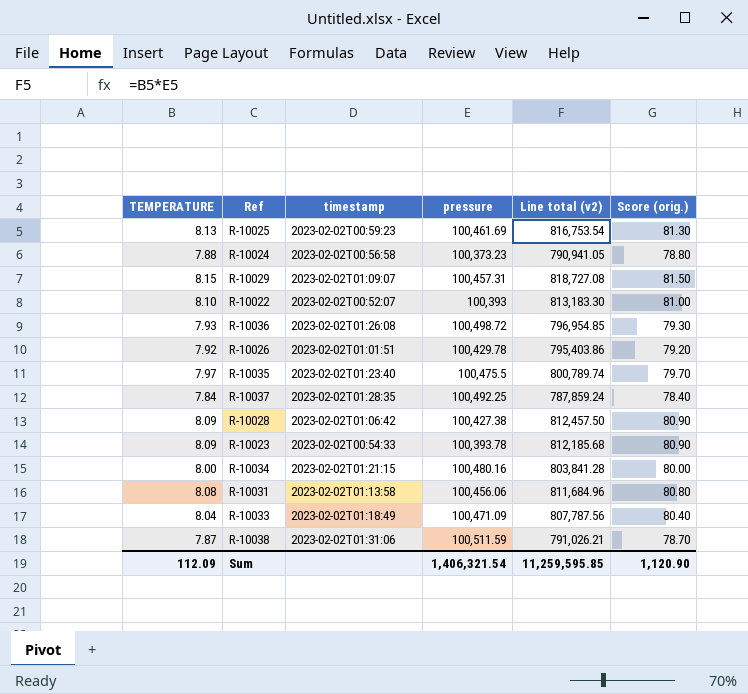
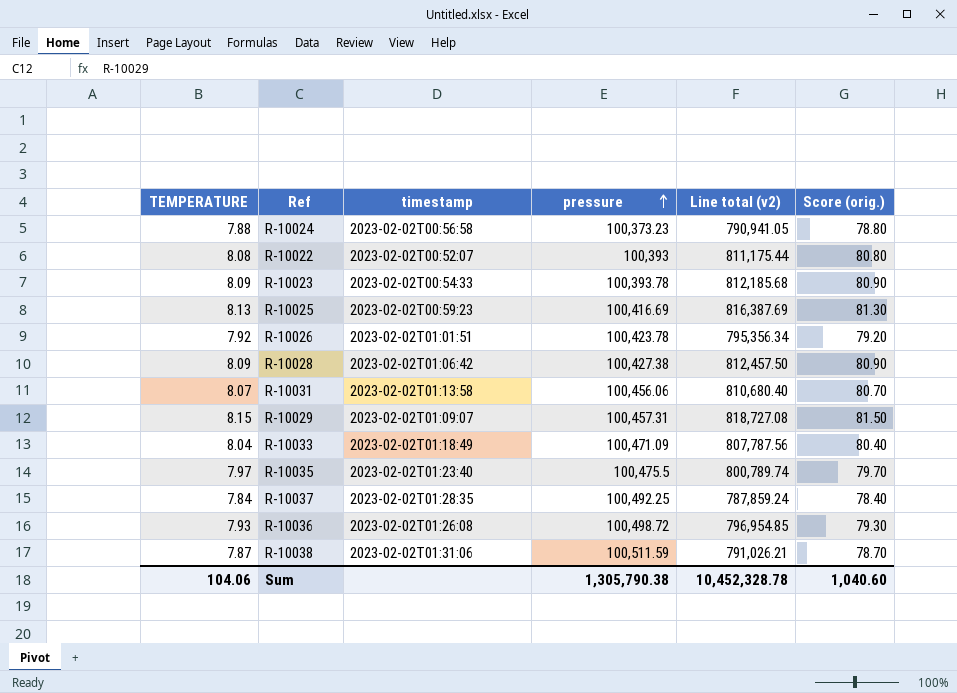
row order: none -> pressure ascending
row R-10034: 8.00 | 2023-02-02T01:21:15 | 100,480.16 | 803,841.28 | 80.00 -> none
R-10022 | TEMPERATURE: 8.10 -> 8.08
R-10022 | Line total (v2): 813,183.30 -> 811,175.44
R-10022 | Score (orig.): 81.00 -> 80.80
R-10025 | pressure: 100,461.69 -> 100,416.69
R-10025 | Line total (v2): 816,753.54 -> 816,387.69
R-10026 | pressure: 100,429.78 -> 100,423.78
R-10026 | Line total (v2): 795,403.86 -> 795,356.34
R-10031 | TEMPERATURE: 8.08 -> 8.07
R-10031 | Line total (v2): 811,684.96 -> 810,680.40
R-10031 | Score (orig.): 80.80 -> 80.70
Sum | TEMPERATURE: 112.09 -> 104.06
Sum | pressure: 1,406,321.54 -> 1,305,790.38
Sum | Line total (v2): 11,259,595.85 -> 10,452,328.78
Sum | Score (orig.): 1,120.90 -> 1,040.60

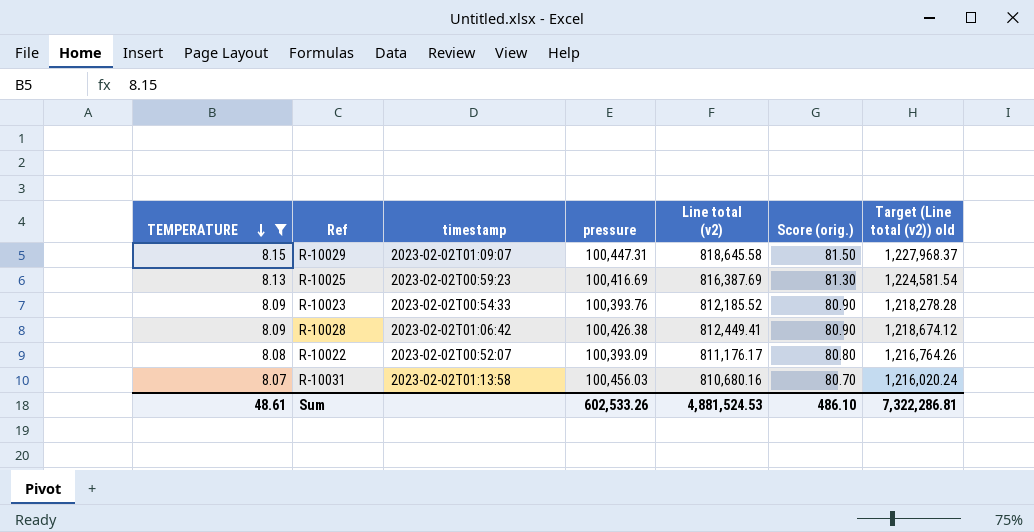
filter: none -> TEMPERATURE >= 8.07
row order: pressure ascending -> TEMPERATURE descending
column Target (Line total (v2)) old | formula: none -> [Line total (v2)] * 1.5
R-10029 | pressure: 100,457.31 -> 100,447.31
R-10029 | Line total (v2): 818,727.08 -> 818,645.58
R-10023 | pressure: 100,393.78 -> 100,393.76
R-10023 | Line total (v2): 812,185.68 -> 812,185.52
R-10028 | pressure: 100,427.38 -> 100,426.38
R-10028 | Line total (v2): 812,457.50 -> 812,449.41
R-10022 | pressure: 100,393 -> 100,393.09
R-10022 | Line total (v2): 811,175.44 -> 811,176.17
R-10031 | pressure: 100,456.06 -> 100,456.03
R-10031 | Line total (v2): 810,680.40 -> 810,680.16
Sum | TEMPERATURE: 104.06 -> 48.61
Sum | pressure: 1,305,790.38 -> 602,533.26
Sum | Line total (v2): 10,452,328.78 -> 4,881,524.53
Sum | Score (orig.): 1,040.60 -> 486.10

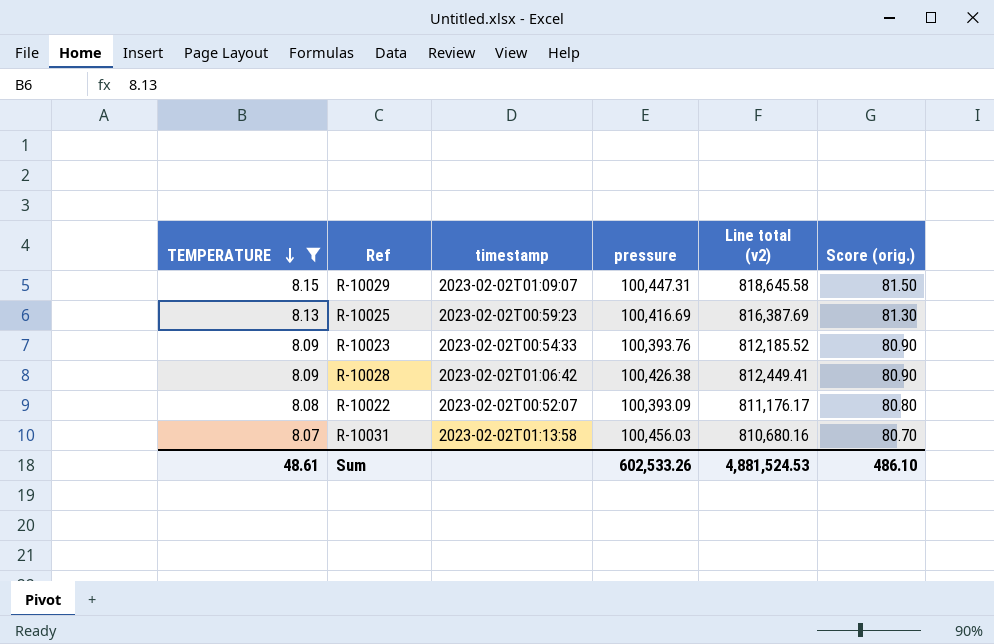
column Target (Line total (v2)) old | formula: [Line total (v2)] * 1.5 -> none

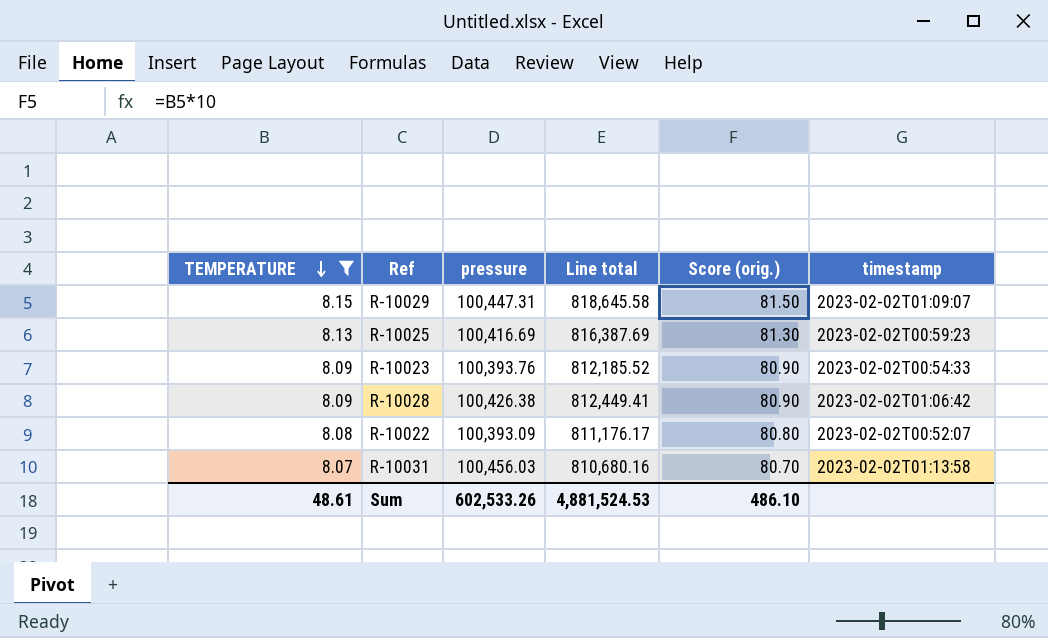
column name: Line total (v2) -> Line total
column timestamp | position: 3 -> 6

